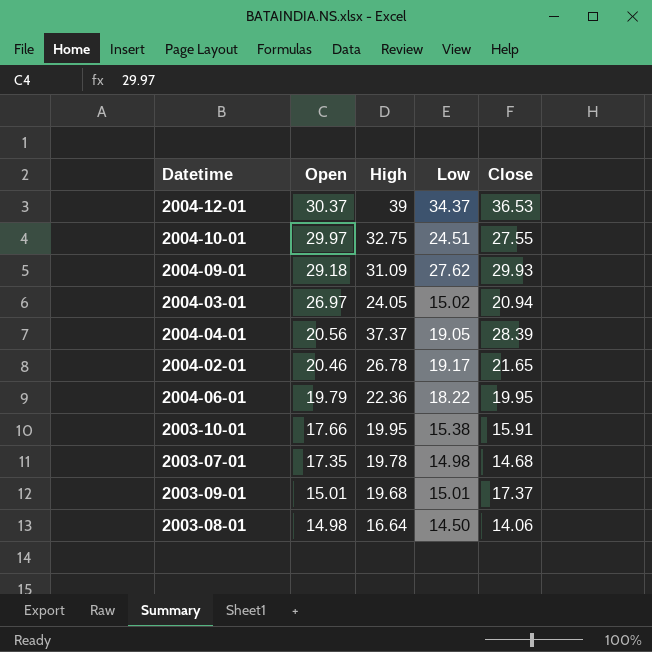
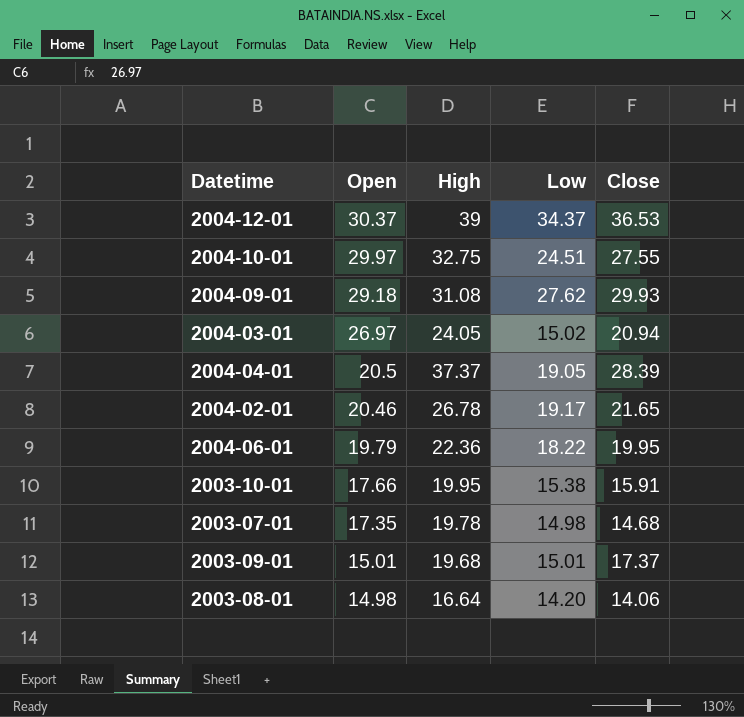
2004-09-01 | High: 31.09 -> 31.08
2004-04-01 | Open: 20.56 -> 20.5
2003-08-01 | Low: 14.50 -> 14.20

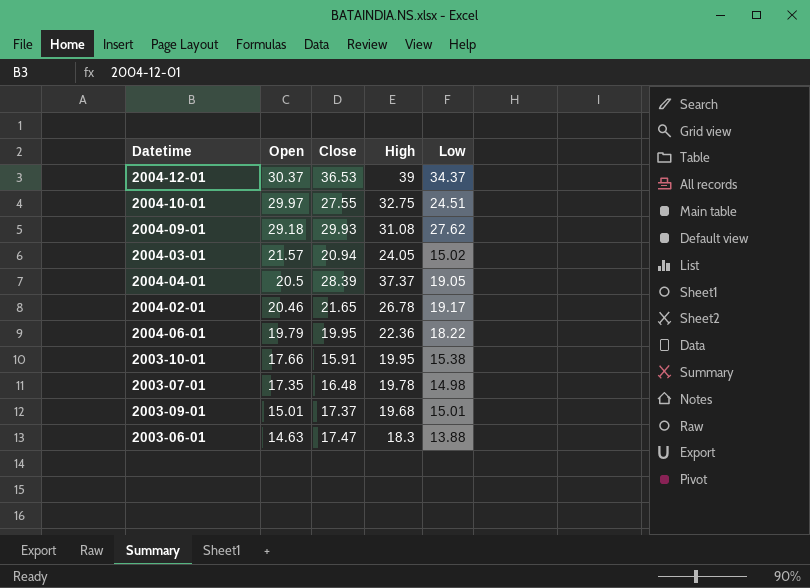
column Close | position: 5 -> 3
row 2003-08-01: 14.98 | 16.64 | 14.20 | 14.06 -> none
2004-03-01 | Open: 26.97 -> 21.57
2003-07-01 | Close: 14.68 -> 16.48
row 2003-06-01: none -> 14.63 | 17.47 | 18.3 | 13.88

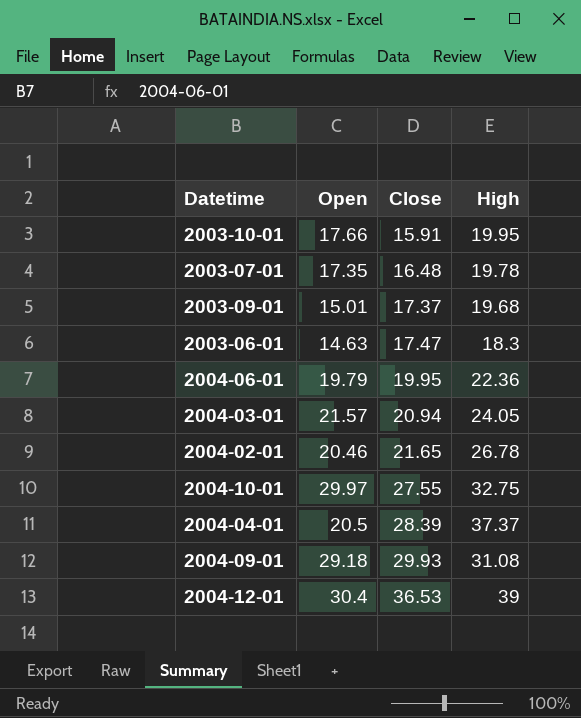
row order: Open descending -> Close ascending
column Low | position: 5 -> none
2004-12-01 | Open: 30.37 -> 30.4

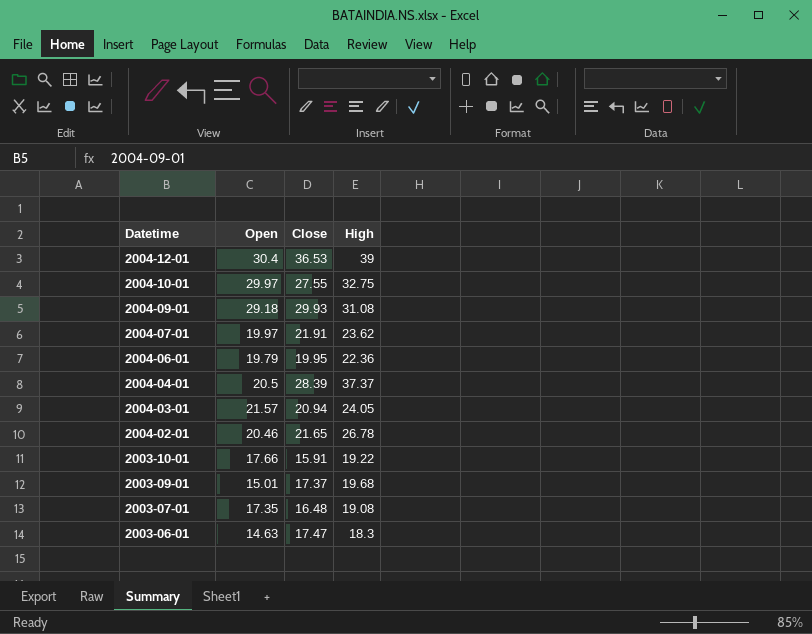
row order: Close ascending -> Datetime descending
row 2004-07-01: none -> 19.97 | 21.91 | 23.62
2003-10-01 | High: 19.95 -> 19.22
2003-07-01 | High: 19.78 -> 19.08

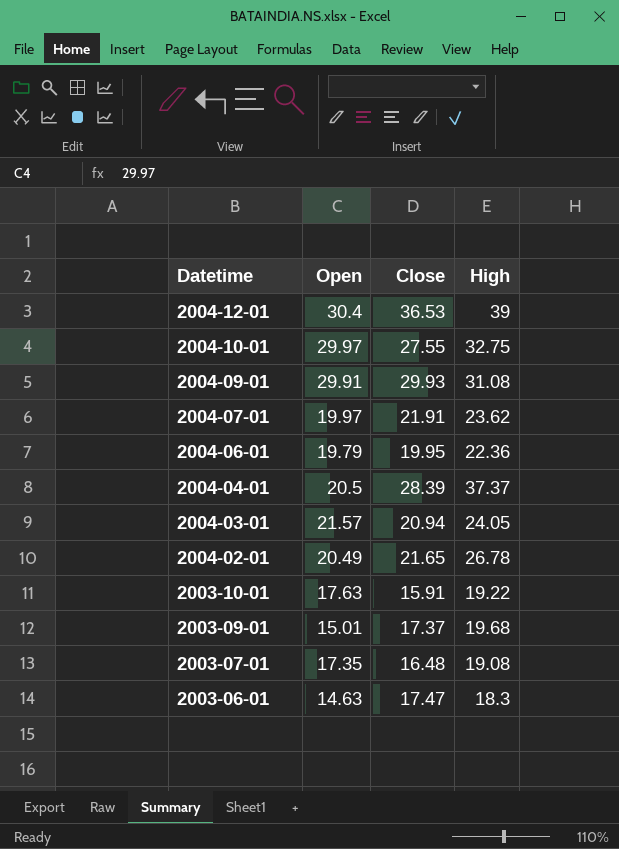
2004-09-01 | Open: 29.18 -> 29.91
2004-02-01 | Open: 20.46 -> 20.49
2003-10-01 | Open: 17.66 -> 17.63

